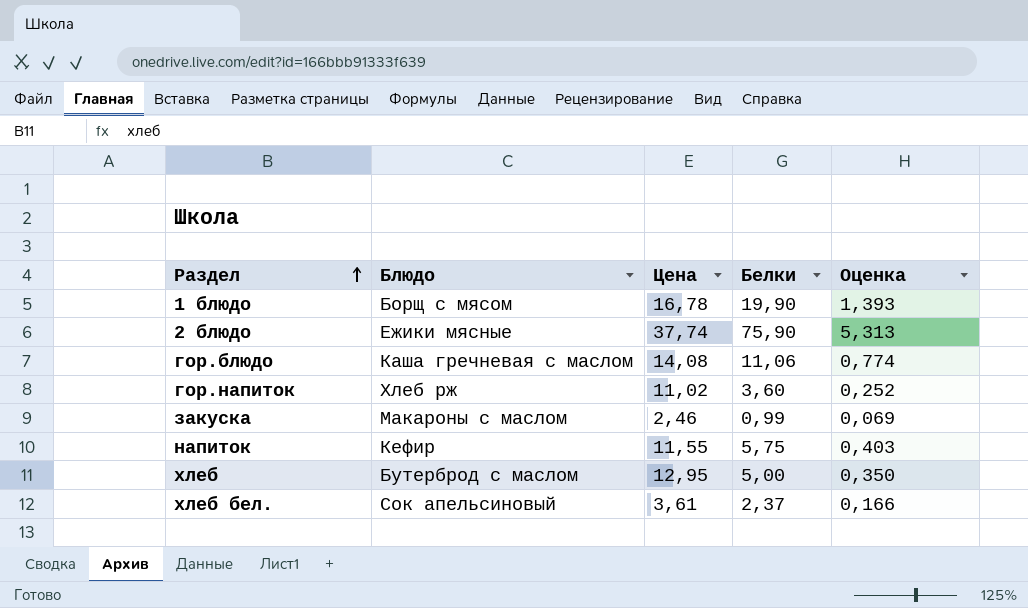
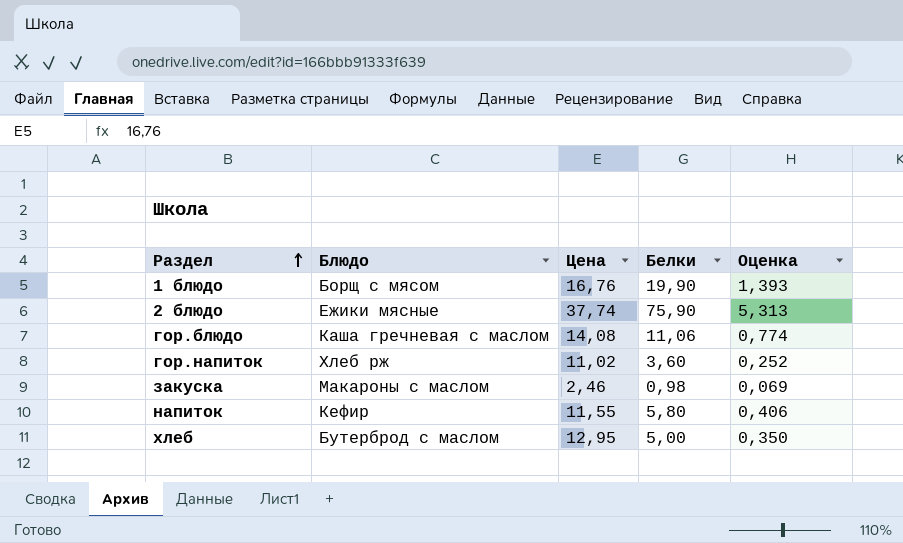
row хлеб бел.: Сок апельсиновый | 3,61 | 2,37 | 0,166 -> none
1 блюдо | Цена: 16,78 -> 16,76
закуска | Белки: 0,99 -> 0,98
напиток | Белки: 5,75 -> 5,80
напиток | Оценка: 0,403 -> 0,406

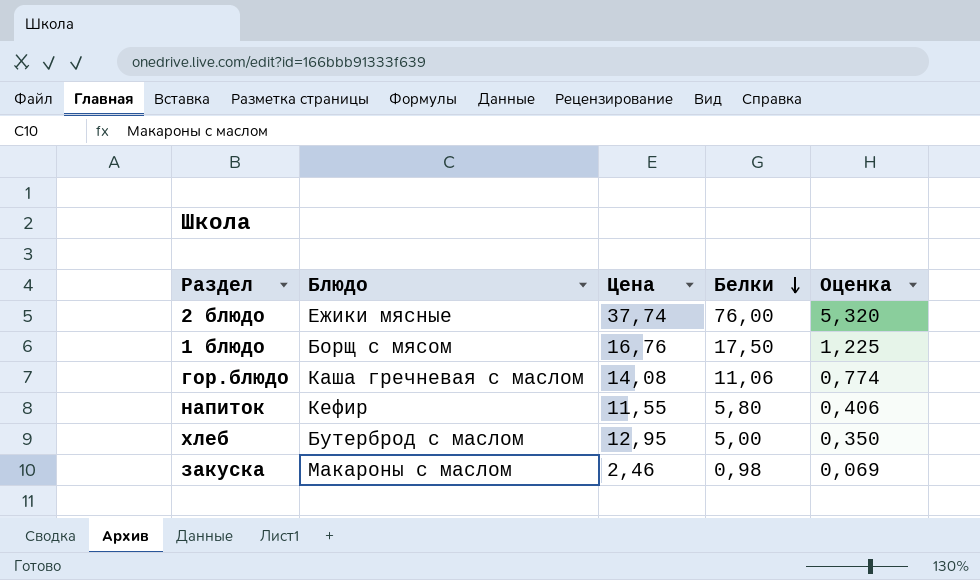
row order: Раздел ascending -> Белки descending
row гор.напиток: Хлеб рж | 11,02 | 3,60 | 0,252 -> none
2 блюдо | Белки: 75,90 -> 76,00
2 блюдо | Оценка: 5,313 -> 5,320
1 блюдо | Белки: 19,90 -> 17,50
1 блюдо | Оценка: 1,393 -> 1,225

